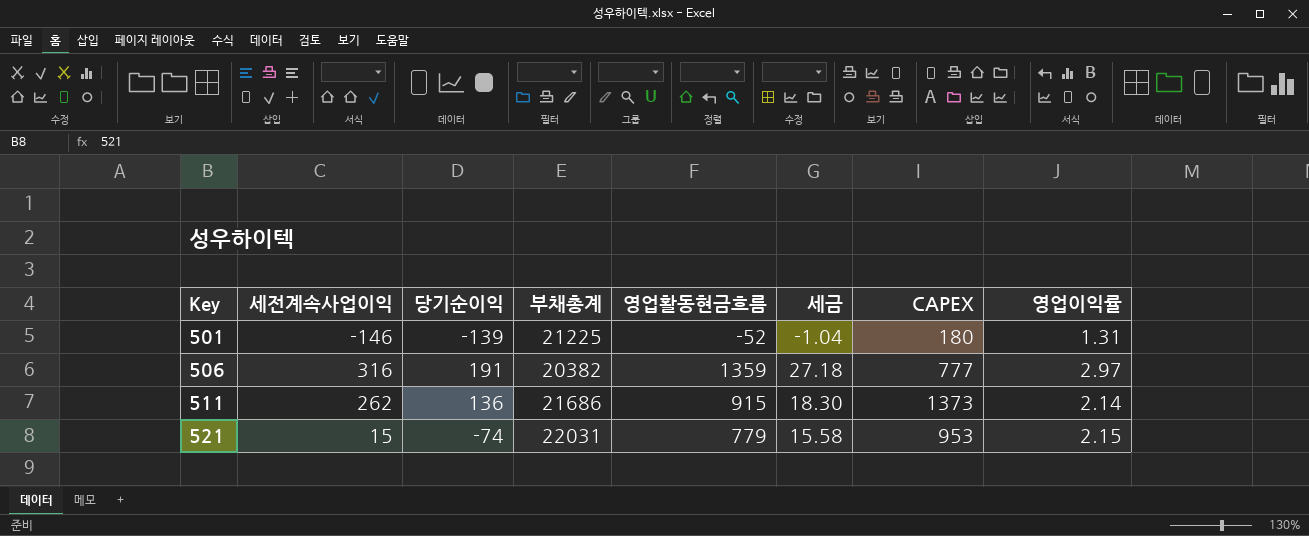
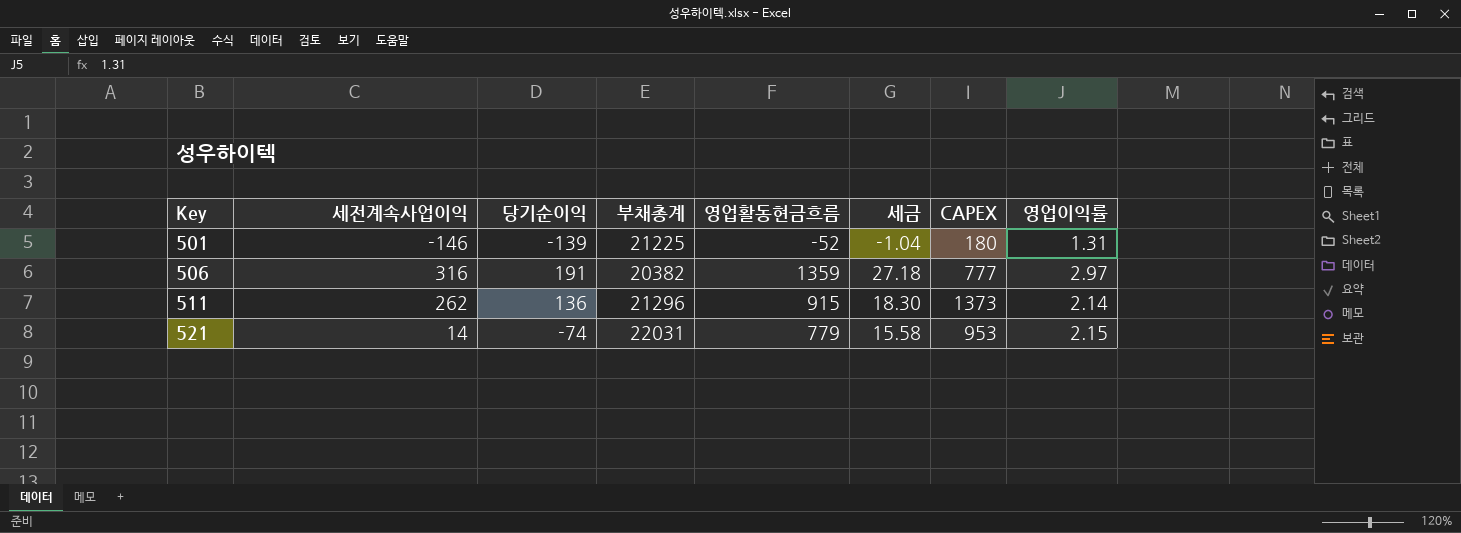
511 | 부채총계: 21686 -> 21296
521 | 세전계속사업이익: 15 -> 14

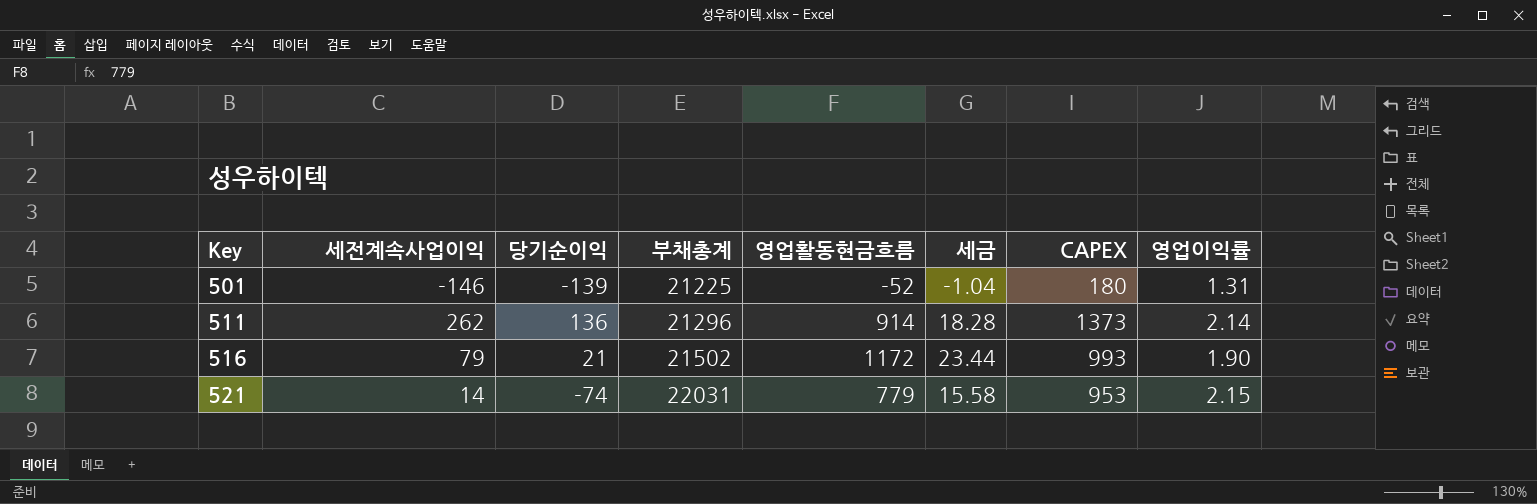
row 506: 316 | 191 | 20382 | 1359 | 27.18 | 777 | 2.97 -> none
511 | 영업활동현금흐름: 915 -> 914
511 | 세금: 18.30 -> 18.28
row 516: none -> 79 | 21 | 21502 | 1172 | 23.44 | 993 | 1.90

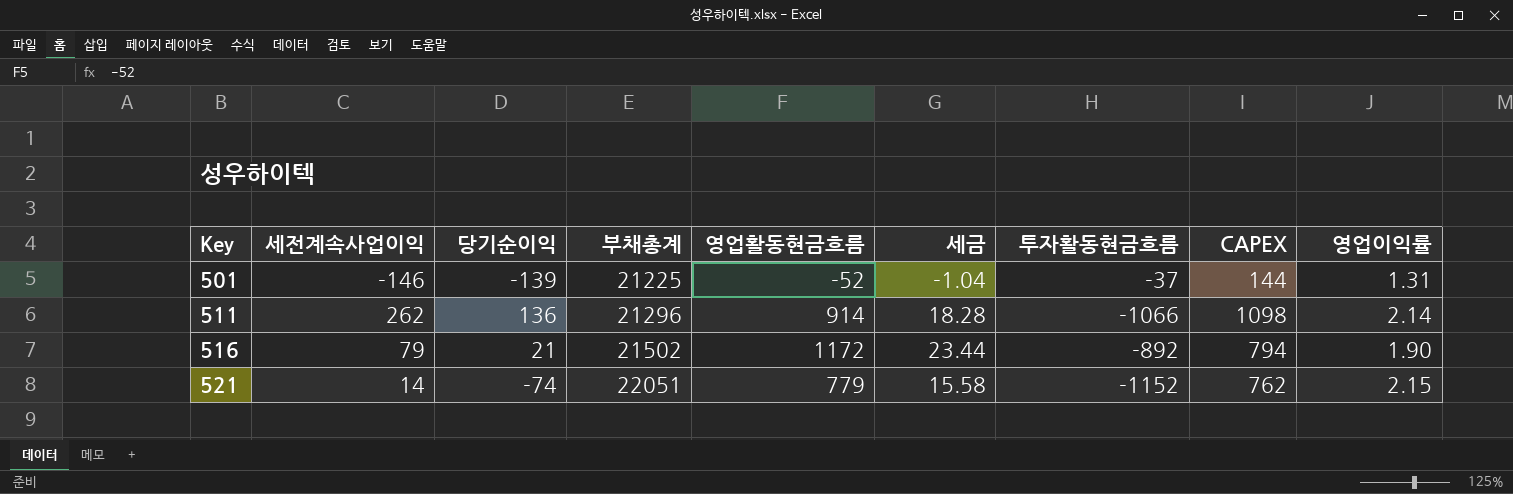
column 투자활동현금흐름 | position: none -> 7
501 | CAPEX: 180 -> 144
511 | CAPEX: 1373 -> 1098
516 | CAPEX: 993 -> 794
521 | 부채총계: 22031 -> 22051
521 | CAPEX: 953 -> 762

